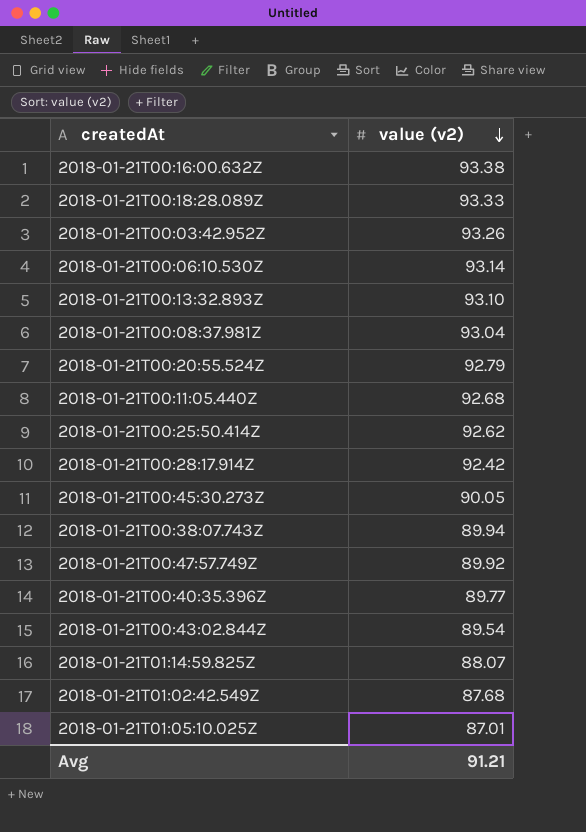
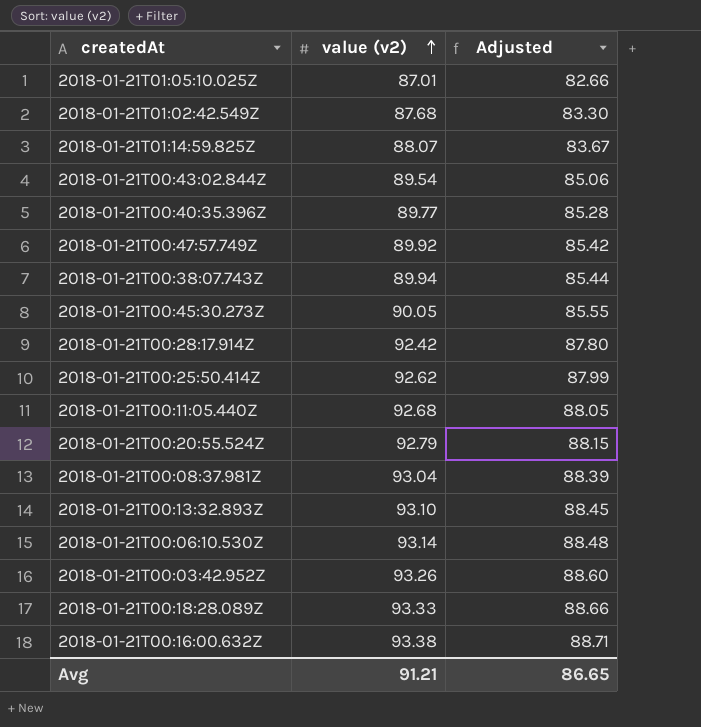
row order: value (v2) descending -> value (v2) ascending
column Adjusted | formula: none -> [value (v2)] * 0.95

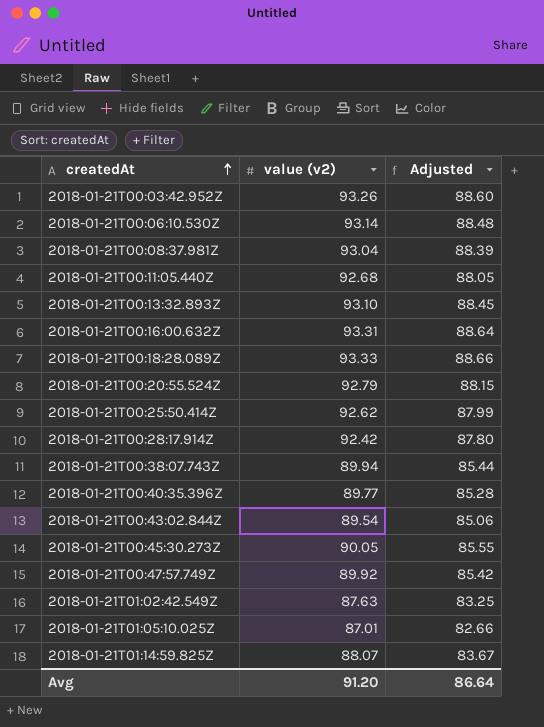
row order: value (v2) ascending -> createdAt ascending
2018-01-21T00:16:00.632Z | value (v2): 93.38 -> 93.31
2018-01-21T00:16:00.632Z | Adjusted: 88.71 -> 88.64
2018-01-21T01:02:42.549Z | value (v2): 87.68 -> 87.63
2018-01-21T01:02:42.549Z | Adjusted: 83.30 -> 83.25
Avg | value (v2): 91.21 -> 91.20
Avg | Adjusted: 86.65 -> 86.64

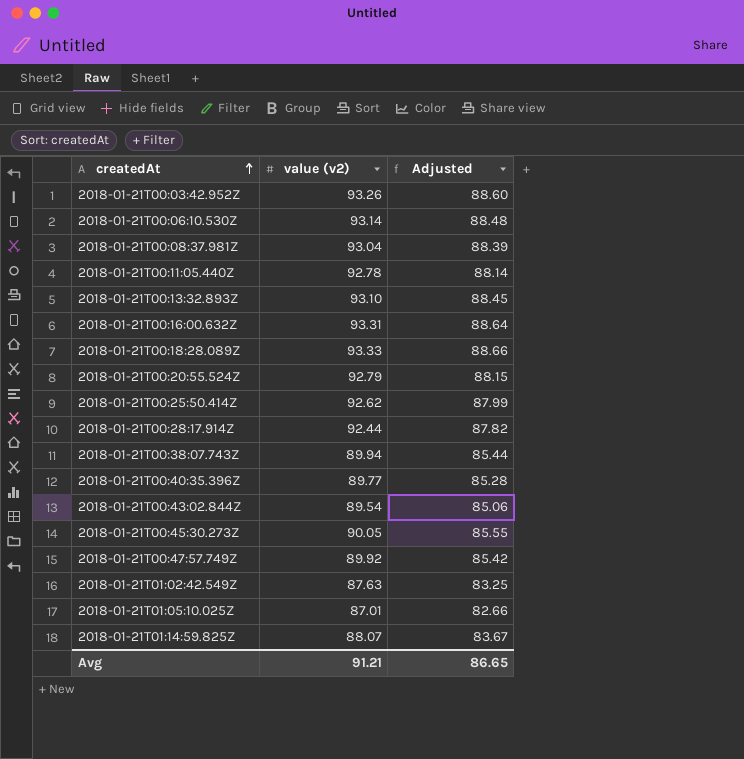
2018-01-21T00:11:05.440Z | value (v2): 92.68 -> 92.78
2018-01-21T00:11:05.440Z | Adjusted: 88.05 -> 88.14
2018-01-21T00:28:17.914Z | value (v2): 92.42 -> 92.44
2018-01-21T00:28:17.914Z | Adjusted: 87.80 -> 87.82
Avg | value (v2): 91.20 -> 91.21
Avg | Adjusted: 86.64 -> 86.65

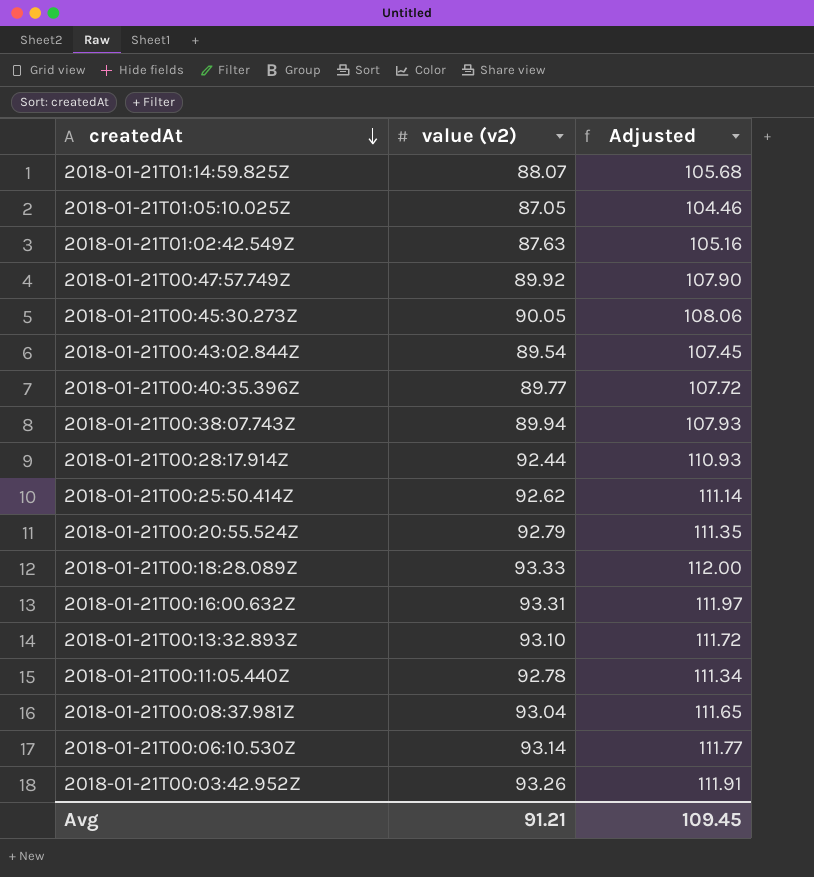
row order: createdAt ascending -> createdAt descending
column Adjusted | formula: [value (v2)] * 0.95 -> [value (v2)] * 1.2
2018-01-21T01:05:10.025Z | value (v2): 87.01 -> 87.05
Avg | Adjusted: 86.65 -> 109.45

